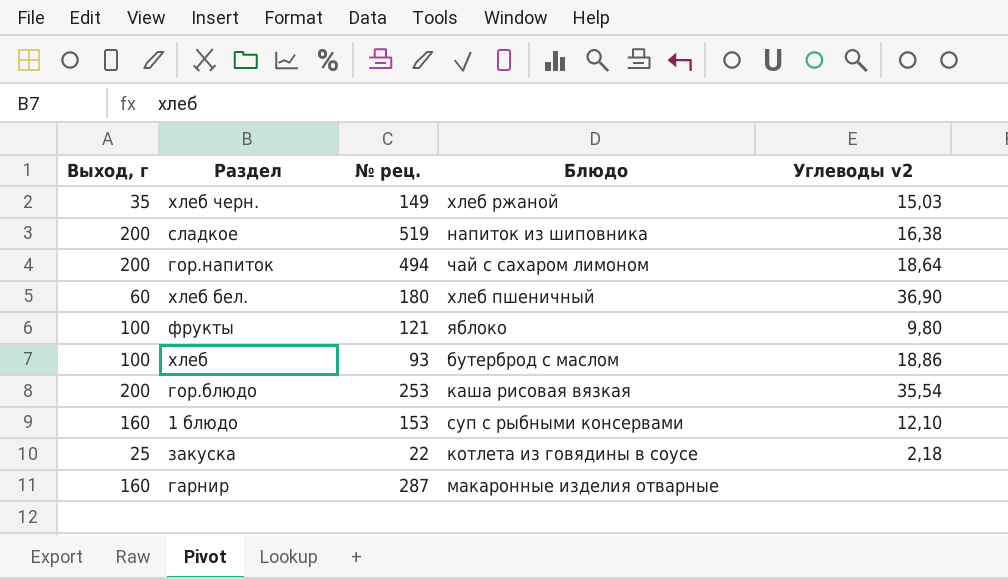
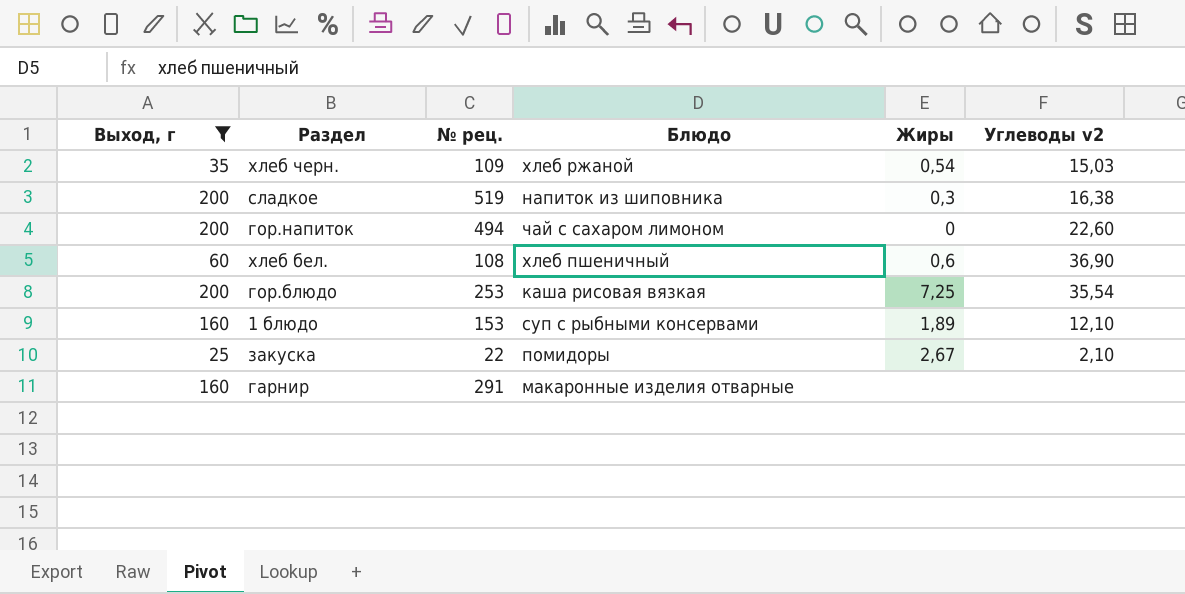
filter: none -> Выход, г != 100
column Жиры | position: none -> 5
хлеб черн. | № рец.: 149 -> 109
гор.напиток | Углеводы v2: 18,64 -> 22,60
хлеб бел. | № рец.: 180 -> 108
закуска | Блюдо: котлета из говядины в соусе -> помидоры
закуска | Углеводы v2: 2,18 -> 2,10
гарнир | № рец.: 287 -> 291

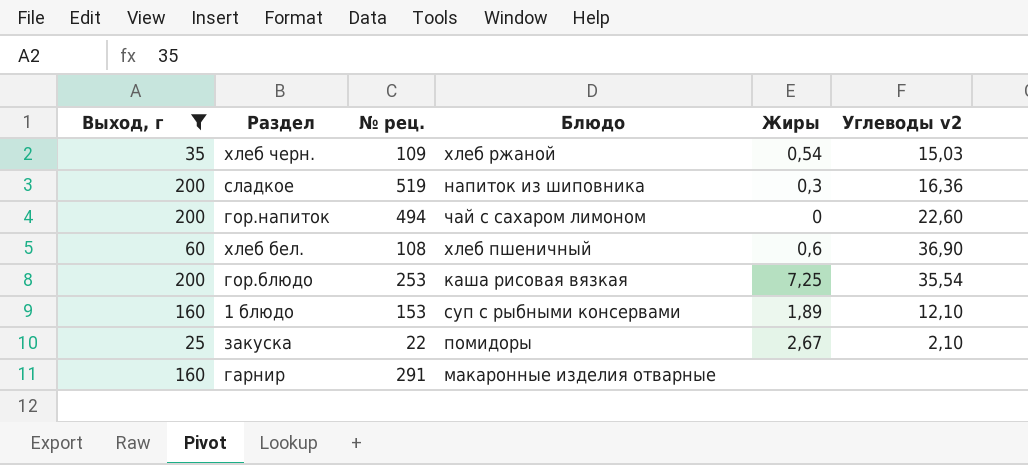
сладкое | Углеводы v2: 16,38 -> 16,36

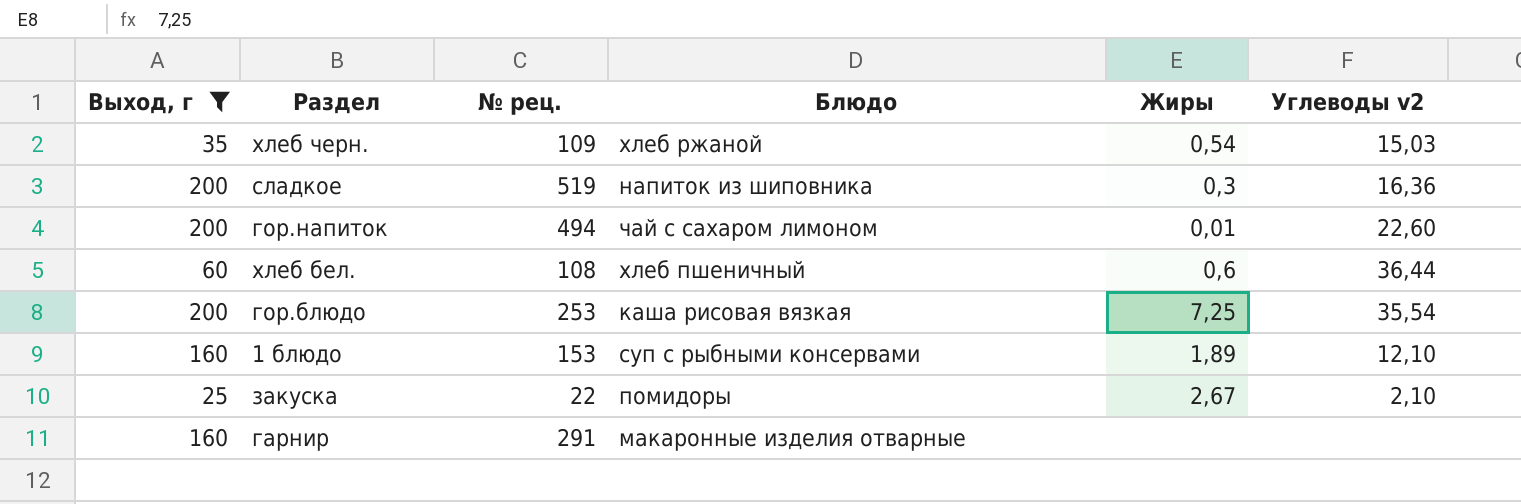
гор.напиток | Жиры: 0 -> 0,01
хлеб бел. | Углеводы v2: 36,90 -> 36,44

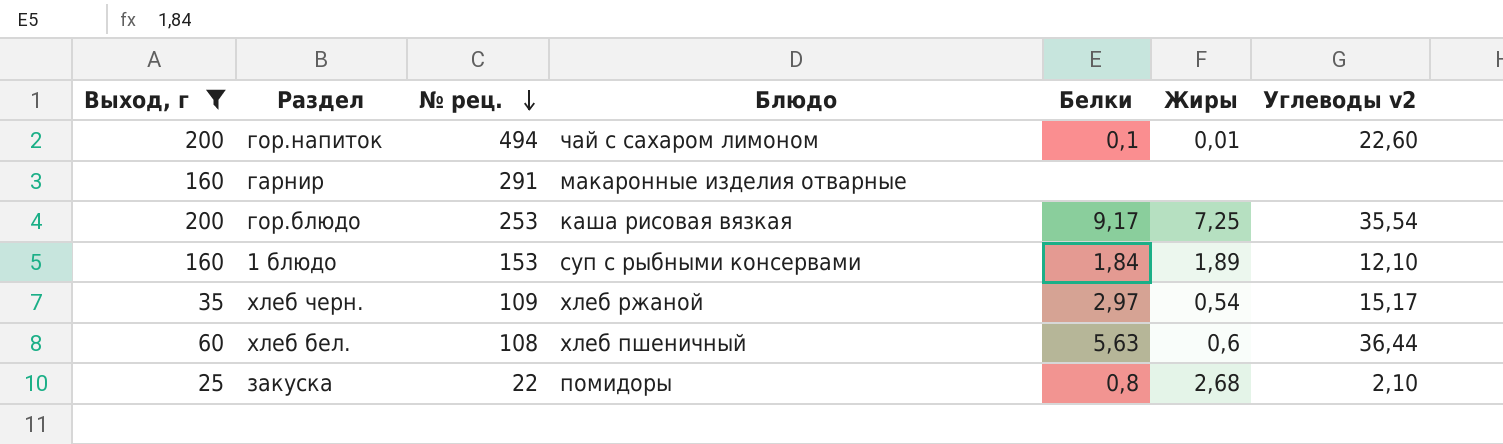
row order: none -> № рец. descending
column Белки | position: none -> 5
row сладкое: 200 | 519 | напиток из шиповника | 0,3 | 16,36 -> none
хлеб черн. | Углеводы v2: 15,03 -> 15,17
закуска | Жиры: 2,67 -> 2,68

